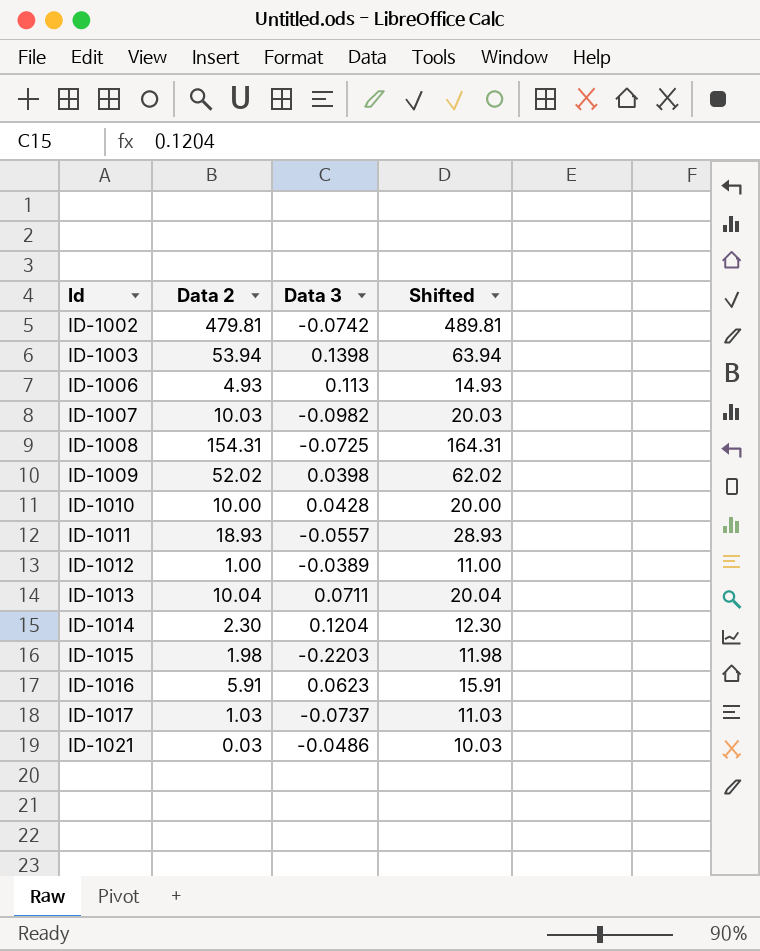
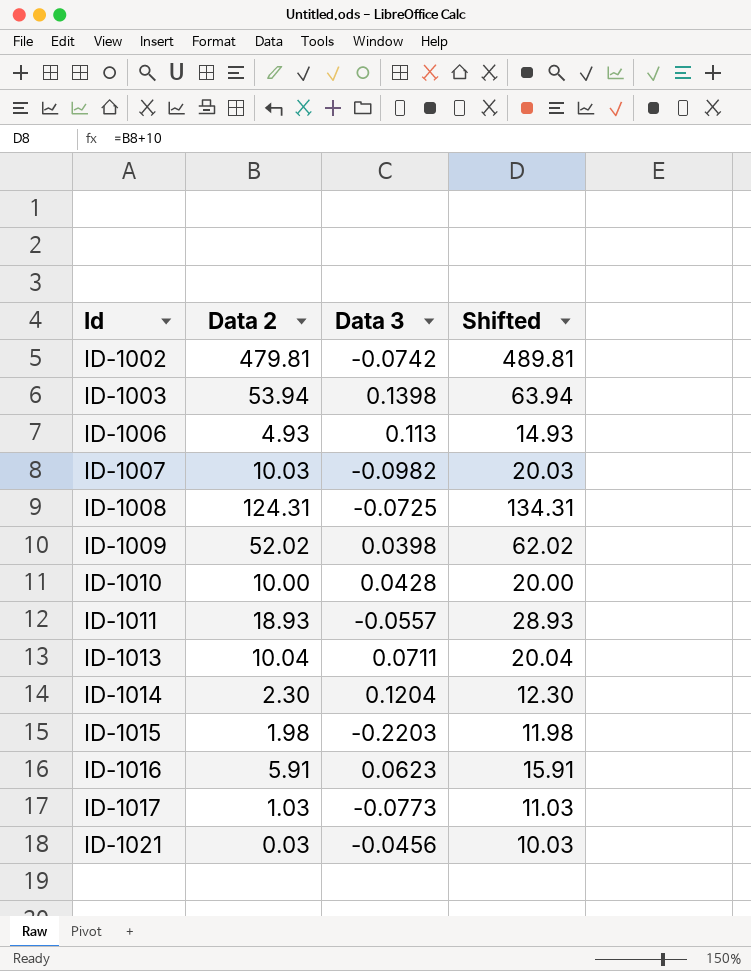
row ID-1012: 1.00 | -0.0389 | 11.00 -> none
ID-1008 | Data 2: 154.31 -> 124.31
ID-1008 | Shifted: 164.31 -> 134.31
ID-1017 | Data 3: -0.0737 -> -0.0773
ID-1021 | Data 3: -0.0486 -> -0.0456

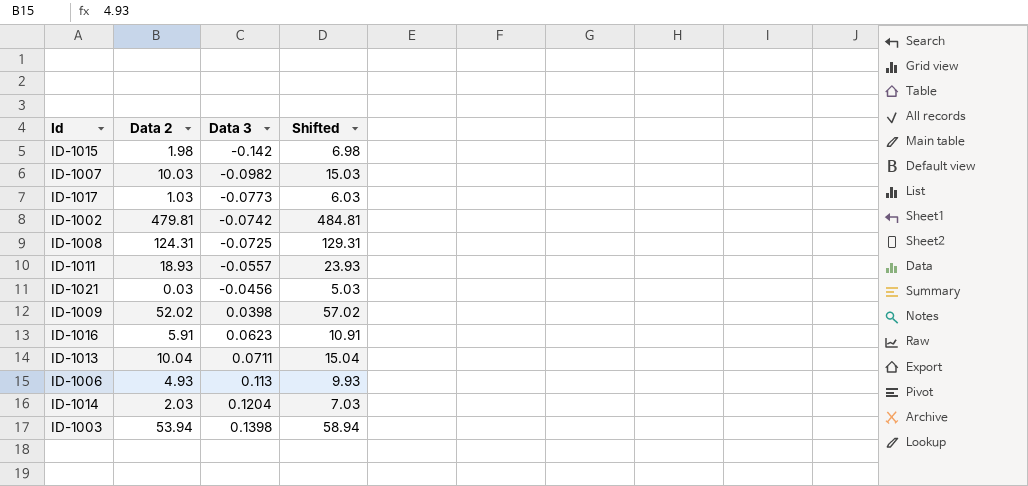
row order: Id ascending -> Data 3 ascending
column Shifted | formula: [Data 2] + 10 -> [Data 2] + 5
row ID-1010: 10.00 | 0.0428 | 20.00 -> none
ID-1015 | Data 3: -0.2203 -> -0.142
ID-1014 | Data 2: 2.30 -> 2.03

